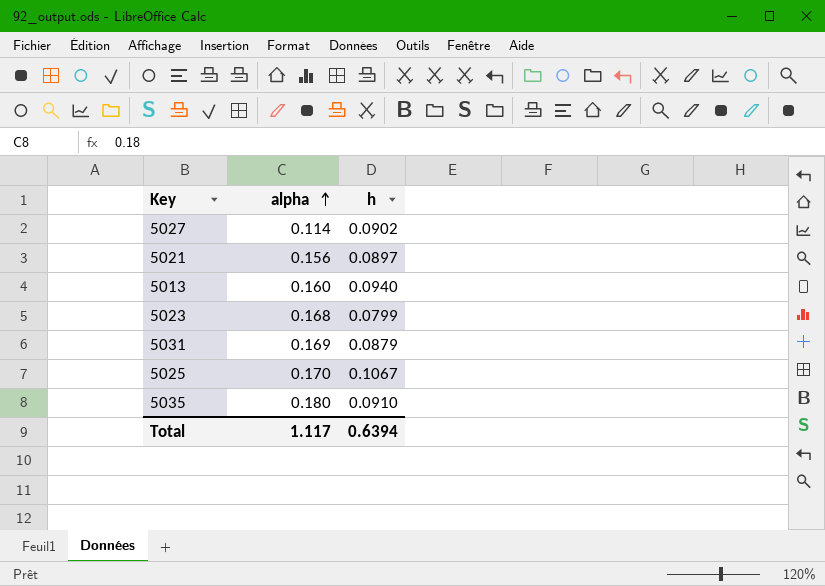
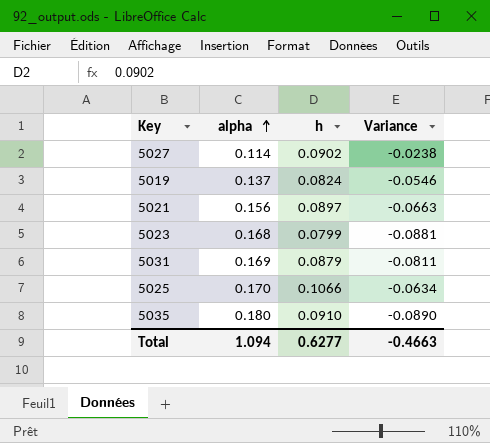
column Variance | formula: none -> [h] - [alpha]
row 5013: 0.160 | 0.0940 -> none
row 5019: none -> 0.137 | 0.0824 | -0.0546
5025 | h: 0.1067 -> 0.1066
Total | alpha: 1.117 -> 1.094
Total | h: 0.6394 -> 0.6277

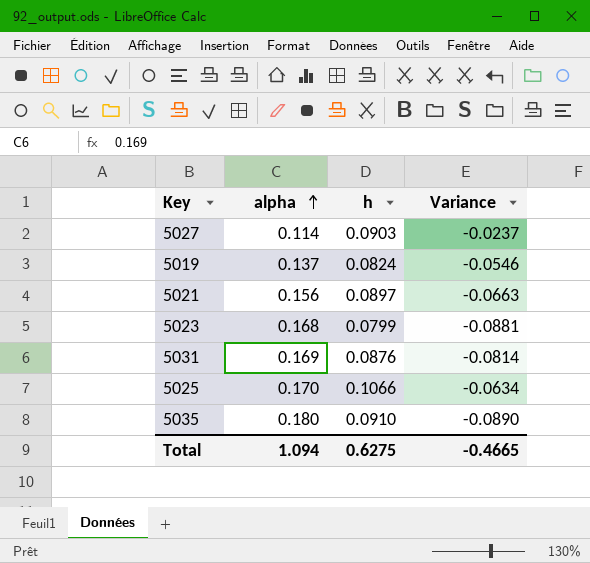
5027 | h: 0.0902 -> 0.0903
5027 | Variance: -0.0238 -> -0.0237
5031 | h: 0.0879 -> 0.0876
5031 | Variance: -0.0811 -> -0.0814
Total | h: 0.6277 -> 0.6275
Total | Variance: -0.4663 -> -0.4665

